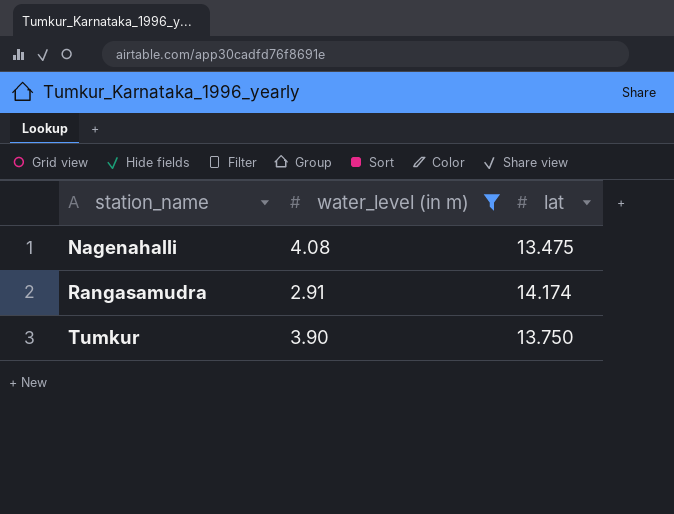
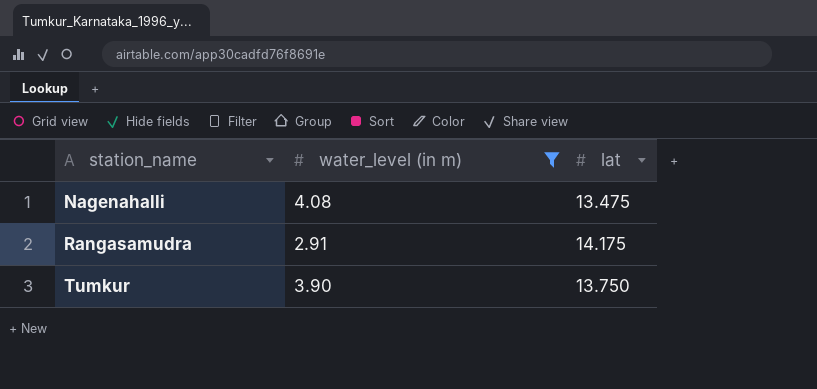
Rangasamudra | lat: 14.174 -> 14.175

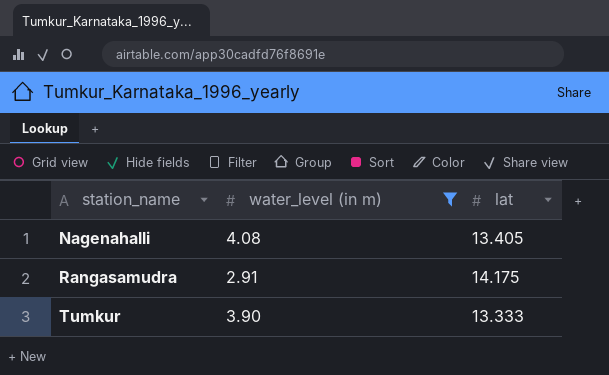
Nagenahalli | lat: 13.475 -> 13.405
Tumkur | lat: 13.750 -> 13.333

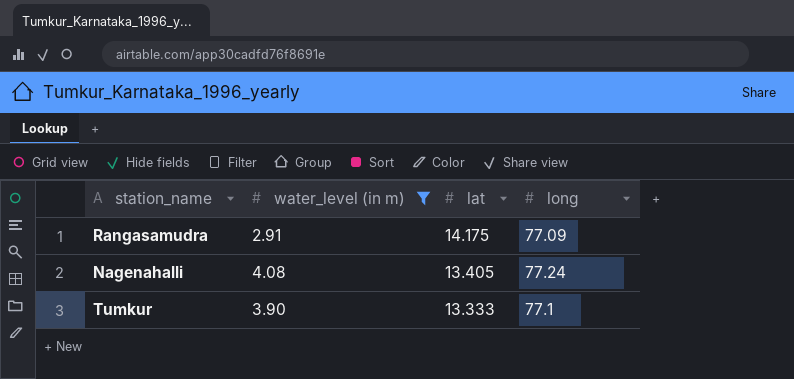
row order: station_name ascending -> lat descending
column long | position: none -> 4

